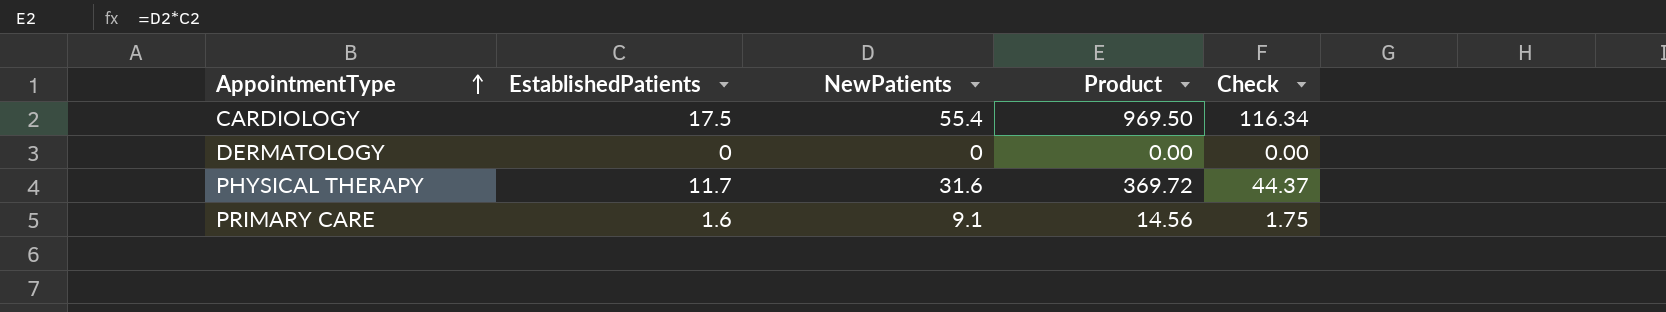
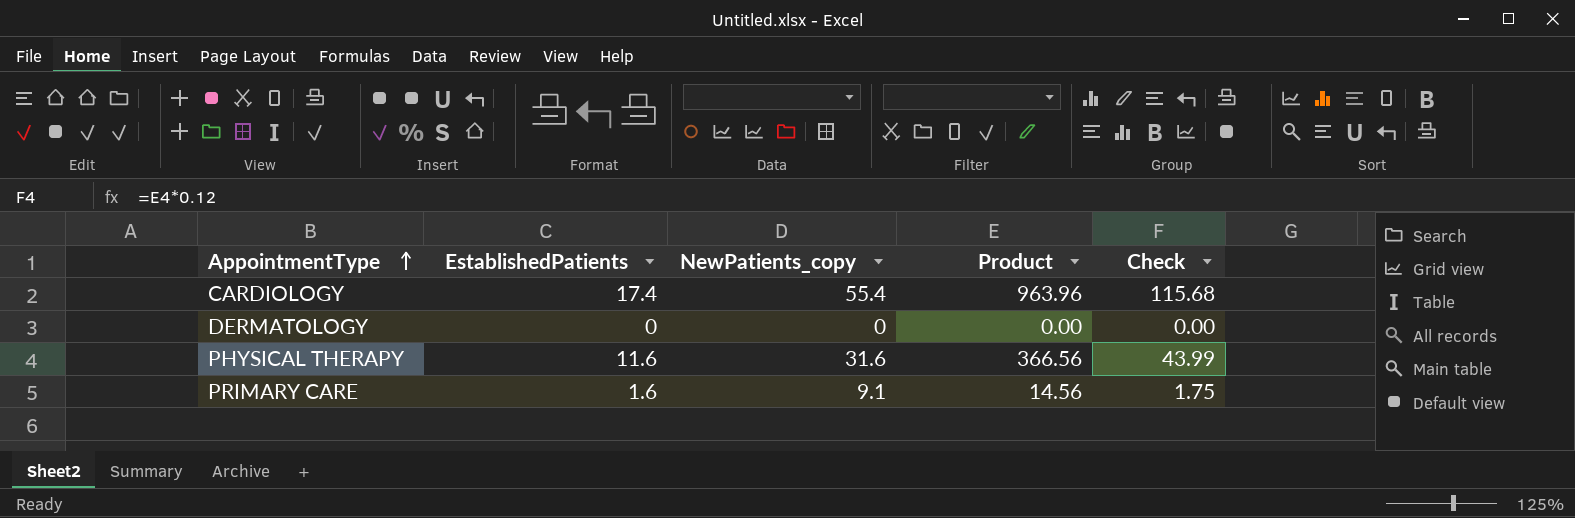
column name: NewPatients -> NewPatients_copy
CARDIOLOGY | EstablishedPatients: 17.5 -> 17.4
CARDIOLOGY | Product: 969.50 -> 963.96
CARDIOLOGY | Check: 116.34 -> 115.68
PHYSICAL THERAPY | EstablishedPatients: 11.7 -> 11.6
PHYSICAL THERAPY | Product: 369.72 -> 366.56
PHYSICAL THERAPY | Check: 44.37 -> 43.99

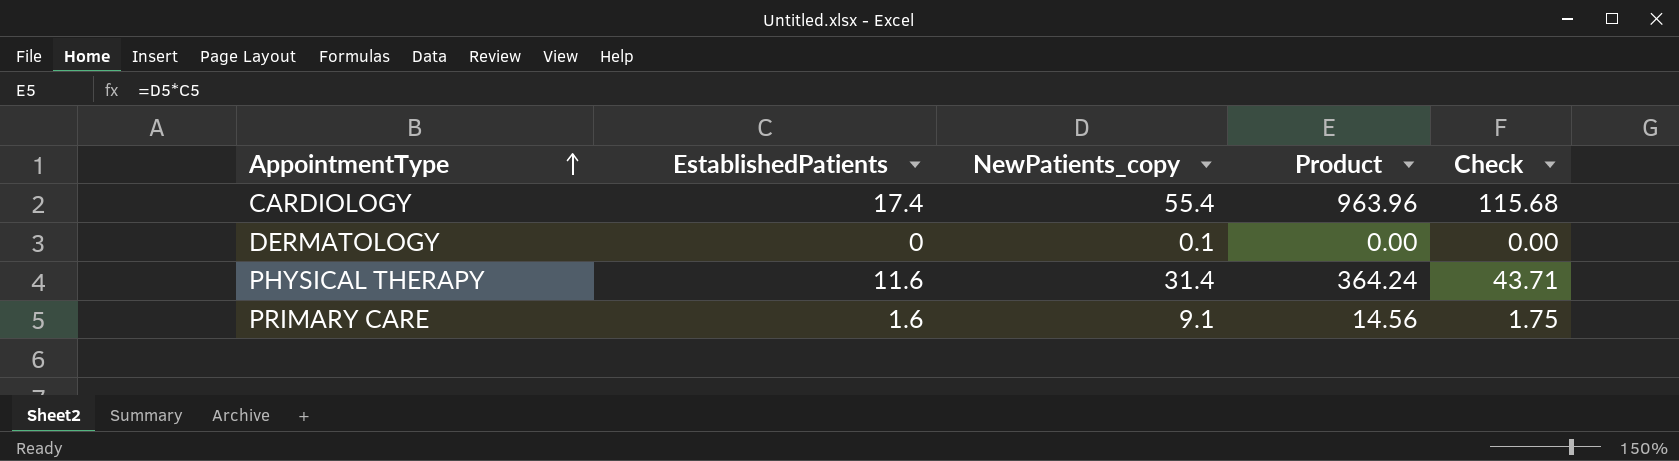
DERMATOLOGY | NewPatients_copy: 0 -> 0.1
PHYSICAL THERAPY | NewPatients_copy: 31.6 -> 31.4
PHYSICAL THERAPY | Product: 366.56 -> 364.24
PHYSICAL THERAPY | Check: 43.99 -> 43.71

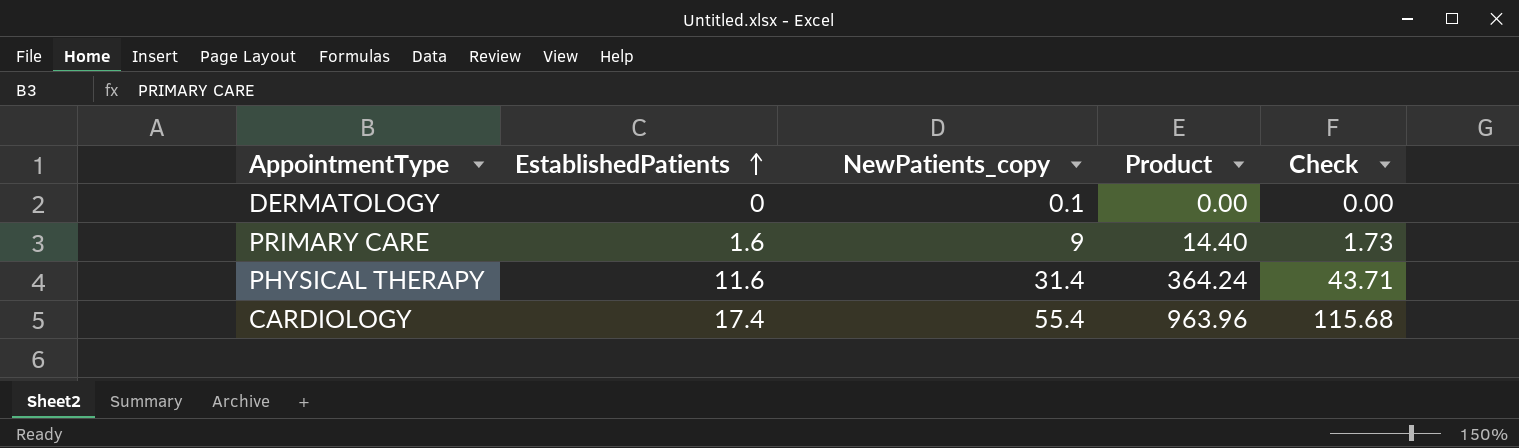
row order: AppointmentType ascending -> EstablishedPatients ascending
PRIMARY CARE | NewPatients_copy: 9.1 -> 9
PRIMARY CARE | Product: 14.56 -> 14.40
PRIMARY CARE | Check: 1.75 -> 1.73

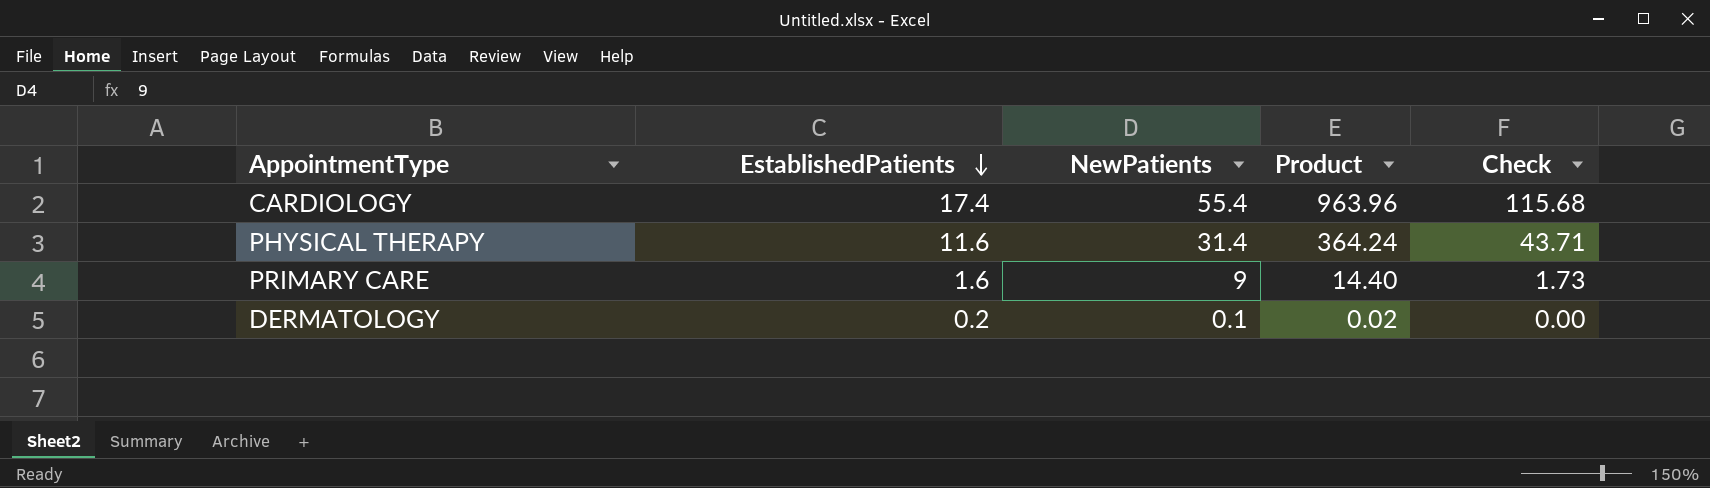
row order: EstablishedPatients ascending -> EstablishedPatients descending
column name: NewPatients_copy -> NewPatients
DERMATOLOGY | EstablishedPatients: 0 -> 0.2
DERMATOLOGY | Product: 0.00 -> 0.02

